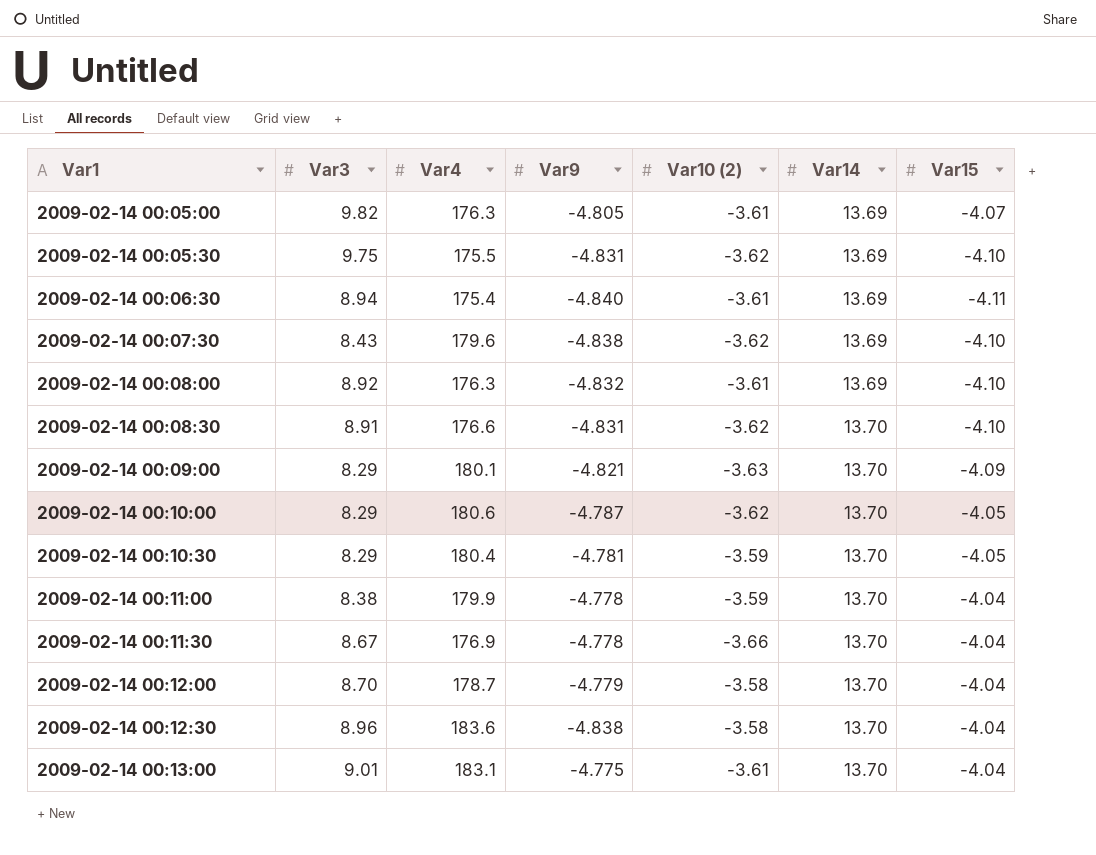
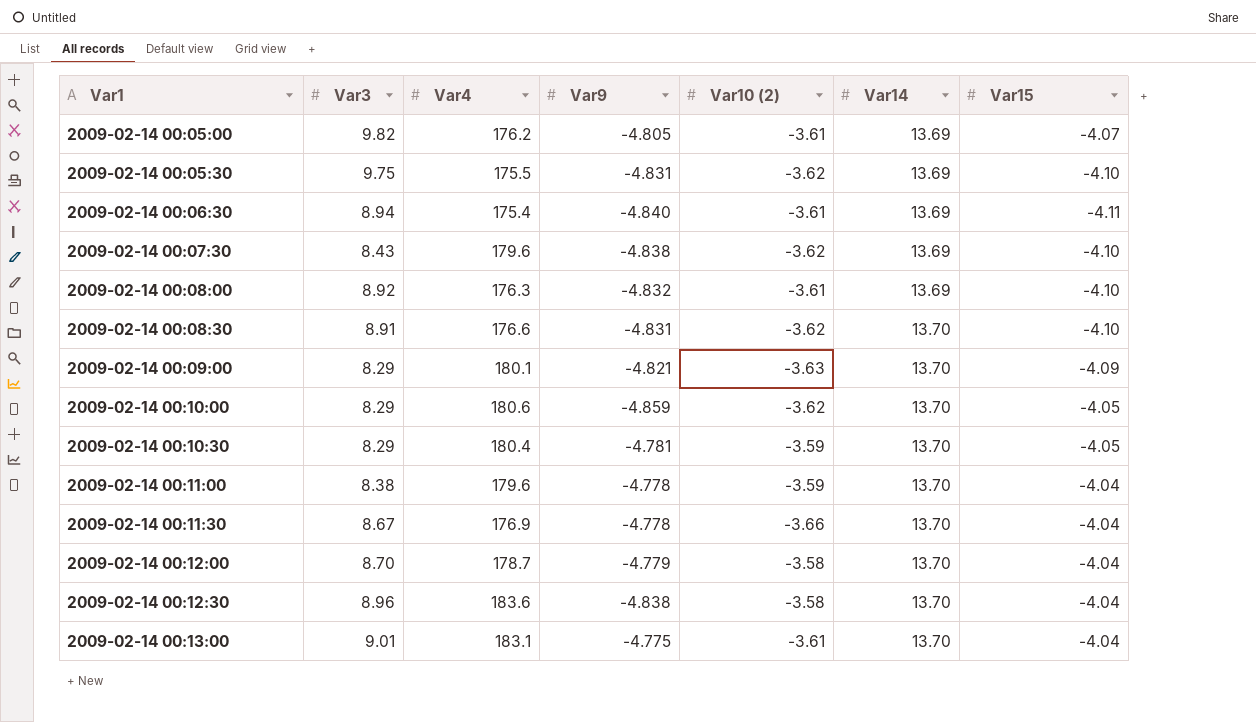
2009-02-14 00:05:00 | Var4: 176.3 -> 176.2
2009-02-14 00:10:00 | Var9: -4.787 -> -4.859
2009-02-14 00:11:00 | Var4: 179.9 -> 179.6

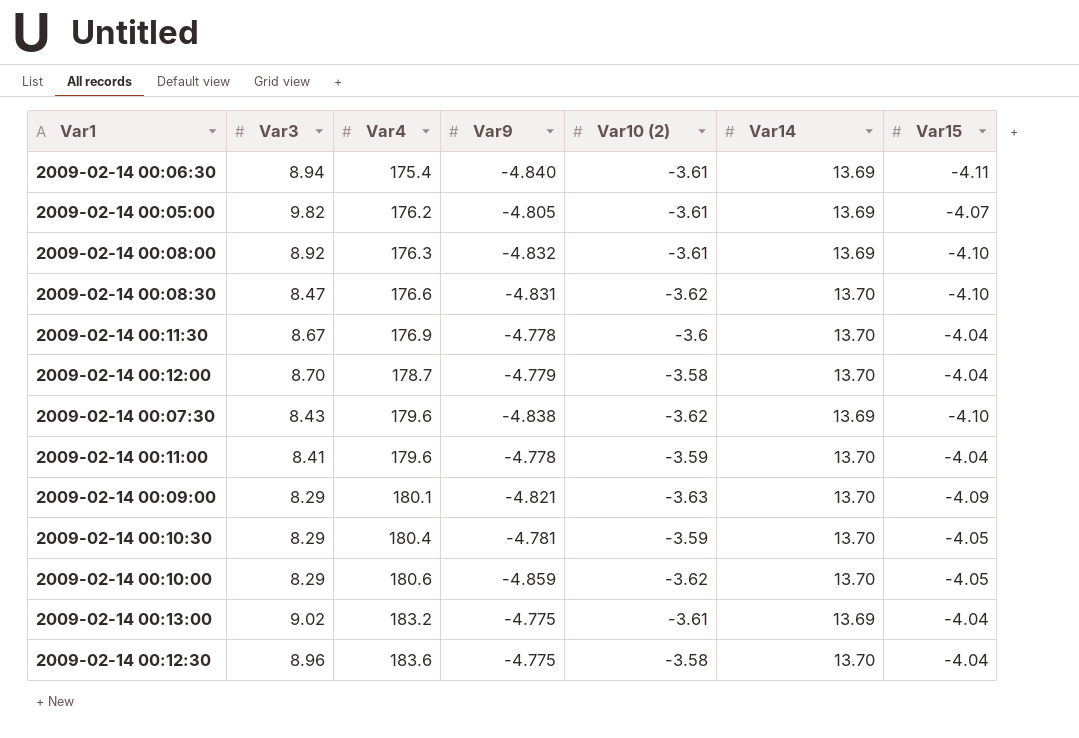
row order: Var1 ascending -> Var4 ascending
row 2009-02-14 00:05:30: 9.75 | 175.5 | -4.831 | -3.62 | 13.69 | -4.10 -> none
2009-02-14 00:08:30 | Var3: 8.91 -> 8.47
2009-02-14 00:11:30 | Var10 (2): -3.66 -> -3.6
2009-02-14 00:11:00 | Var3: 8.38 -> 8.41
2009-02-14 00:13:00 | Var3: 9.01 -> 9.02
2009-02-14 00:13:00 | Var4: 183.1 -> 183.2
2009-02-14 00:13:00 | Var14: 13.70 -> 13.69
2009-02-14 00:12:30 | Var9: -4.838 -> -4.775

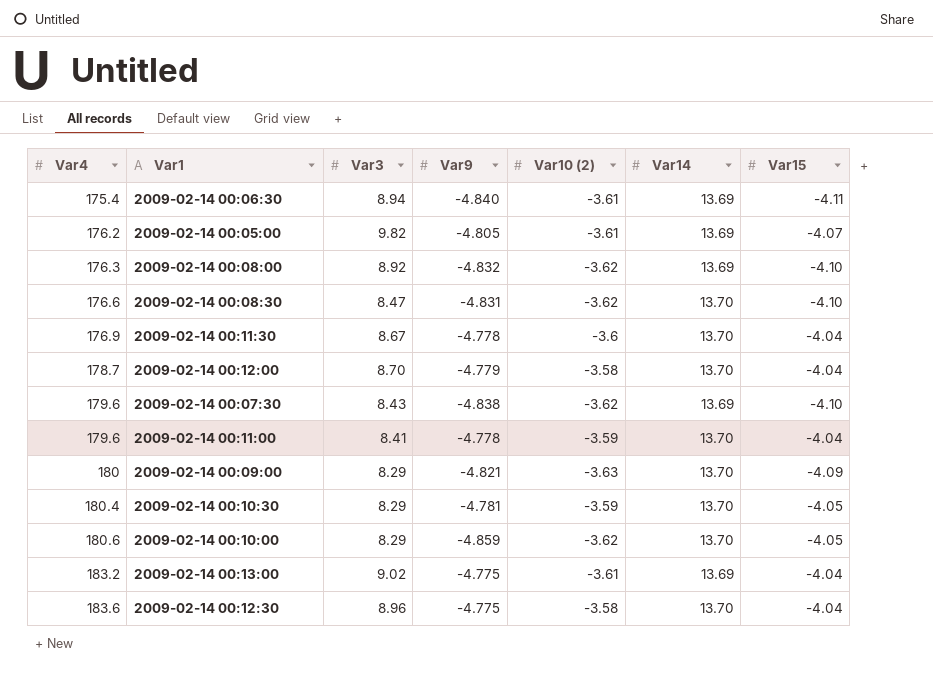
column Var4 | position: 3 -> 1
2009-02-14 00:08:00 | Var10 (2): -3.61 -> -3.62
2009-02-14 00:09:00 | Var4: 180.1 -> 180

